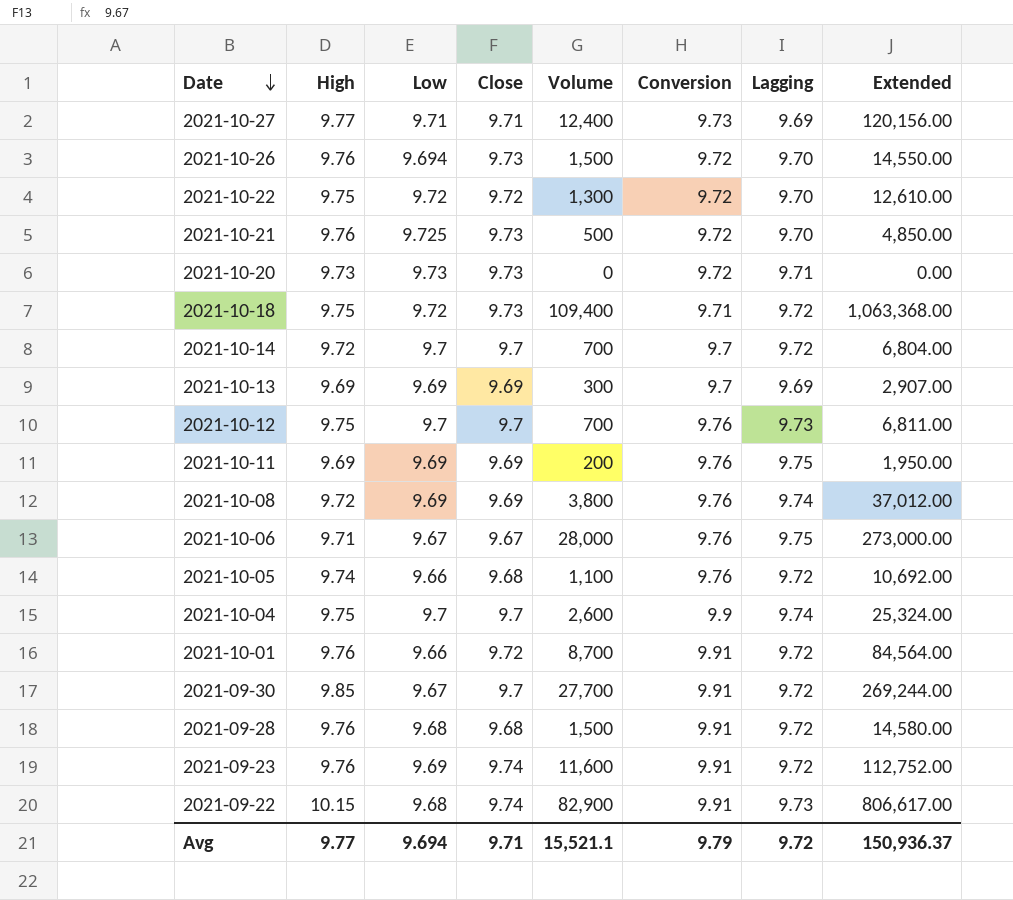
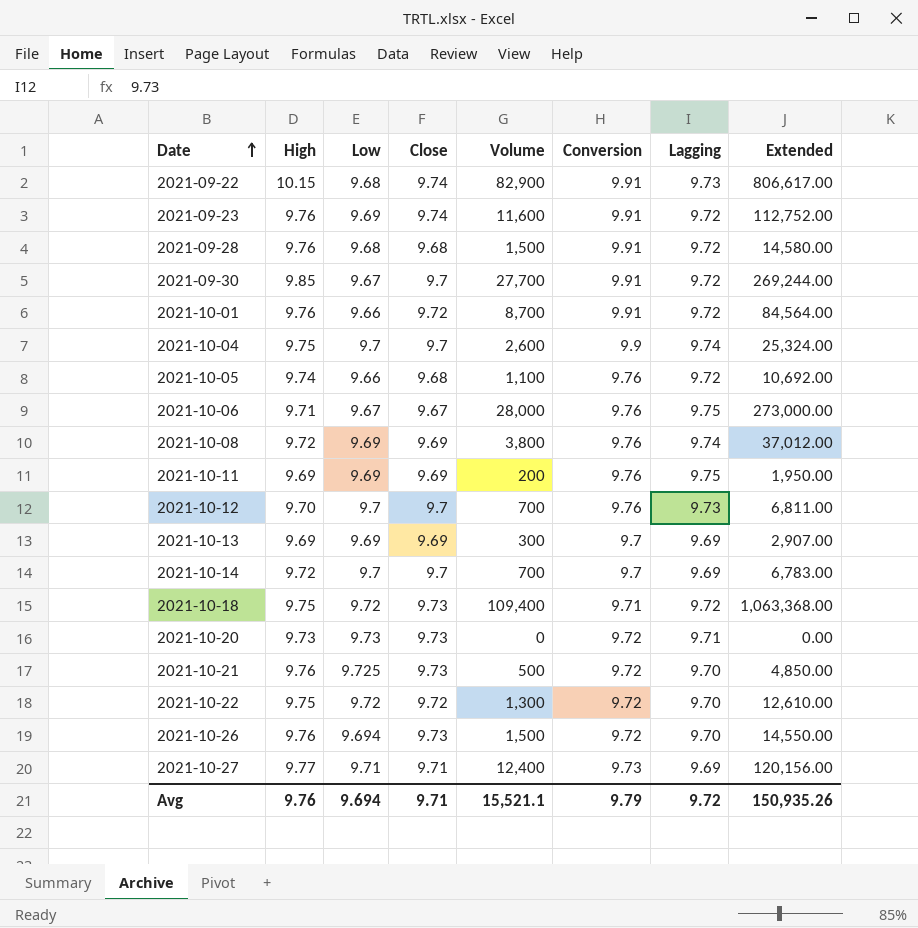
row order: Date descending -> Date ascending
2021-10-12 | High: 9.75 -> 9.70
2021-10-14 | Lagging: 9.72 -> 9.69
2021-10-14 | Extended: 6,804.00 -> 6,783.00
Avg | High: 9.77 -> 9.76
Avg | Extended: 150,936.37 -> 150,935.26

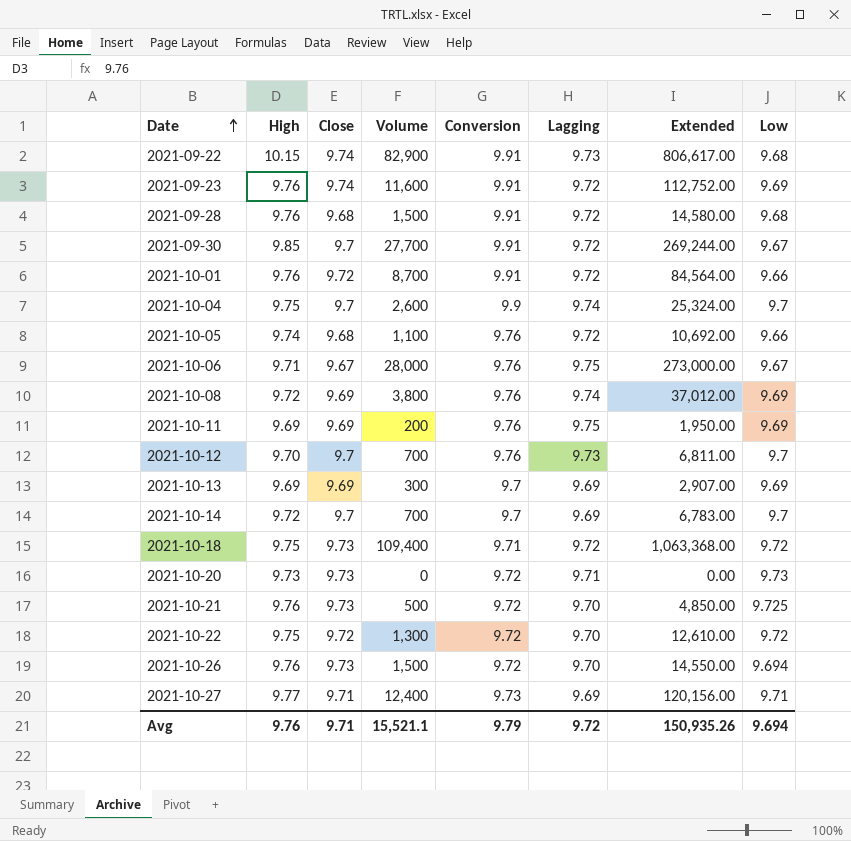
column Low | position: 3 -> 8

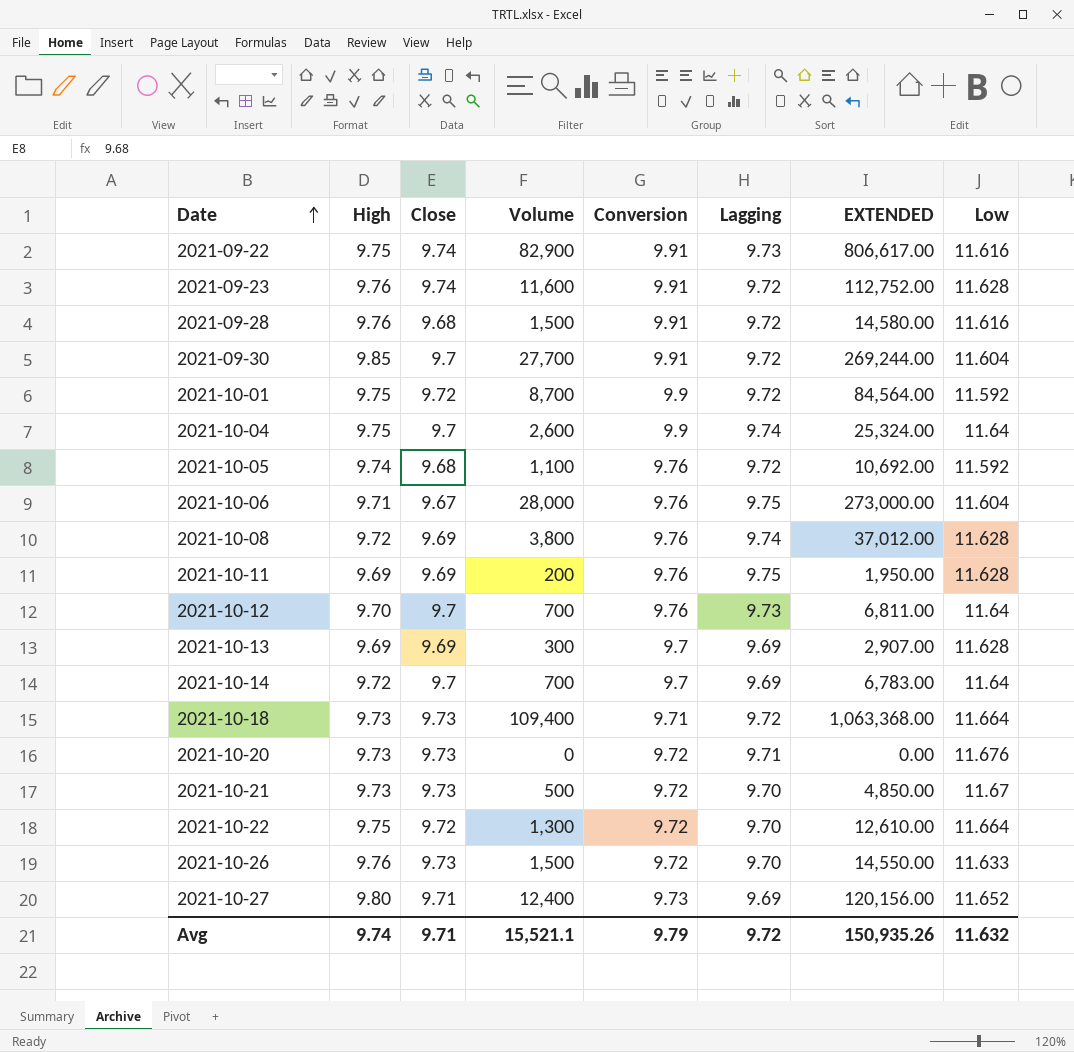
column name: Extended -> EXTENDED
2021-09-22 | High: 10.15 -> 9.75
2021-09-22 | Low: 9.68 -> 11.616
2021-09-23 | Low: 9.69 -> 11.628
2021-09-28 | Low: 9.68 -> 11.616
2021-09-30 | Low: 9.67 -> 11.604
2021-10-01 | High: 9.76 -> 9.75
2021-10-01 | Conversion: 9.91 -> 9.9
2021-10-01 | Low: 9.66 -> 11.592
2021-10-04 | Low: 9.7 -> 11.64
2021-10-05 | Low: 9.66 -> 11.592
2021-10-06 | Low: 9.67 -> 11.604
2021-10-08 | Low: 9.69 -> 11.628
2021-10-11 | Low: 9.69 -> 11.628
2021-10-12 | Low: 9.7 -> 11.64
2021-10-13 | Low: 9.69 -> 11.628
2021-10-14 | Low: 9.7 -> 11.64
2021-10-18 | High: 9.75 -> 9.73
2021-10-18 | Low: 9.72 -> 11.664
2021-10-20 | Low: 9.73 -> 11.676
2021-10-21 | High: 9.76 -> 9.73
2021-10-21 | Low: 9.725 -> 11.67
2021-10-22 | Low: 9.72 -> 11.664
2021-10-26 | Low: 9.694 -> 11.633
2021-10-27 | High: 9.77 -> 9.80
2021-10-27 | Low: 9.71 -> 11.652
Avg | High: 9.76 -> 9.74
Avg | Low: 9.694 -> 11.632

